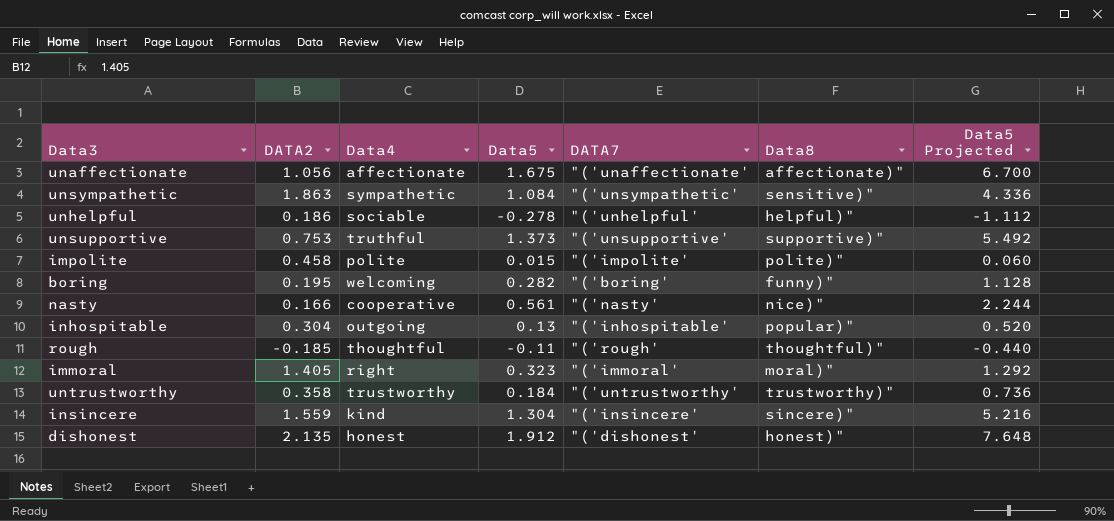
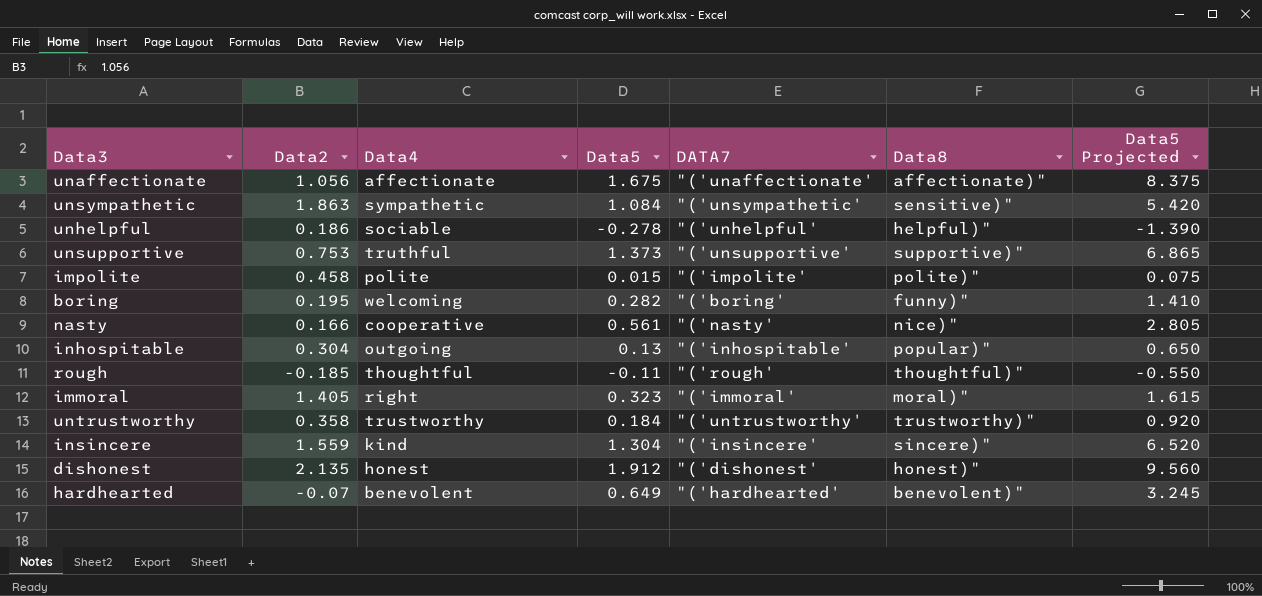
column name: DATA2 -> Data2
column Data5 Projected | formula: [Data5] * 4 -> [Data5] * 5
row hardhearted: none -> -0.07 | benevolent | 0.649 | "('hardhearted' | benevolent)" | 3.245

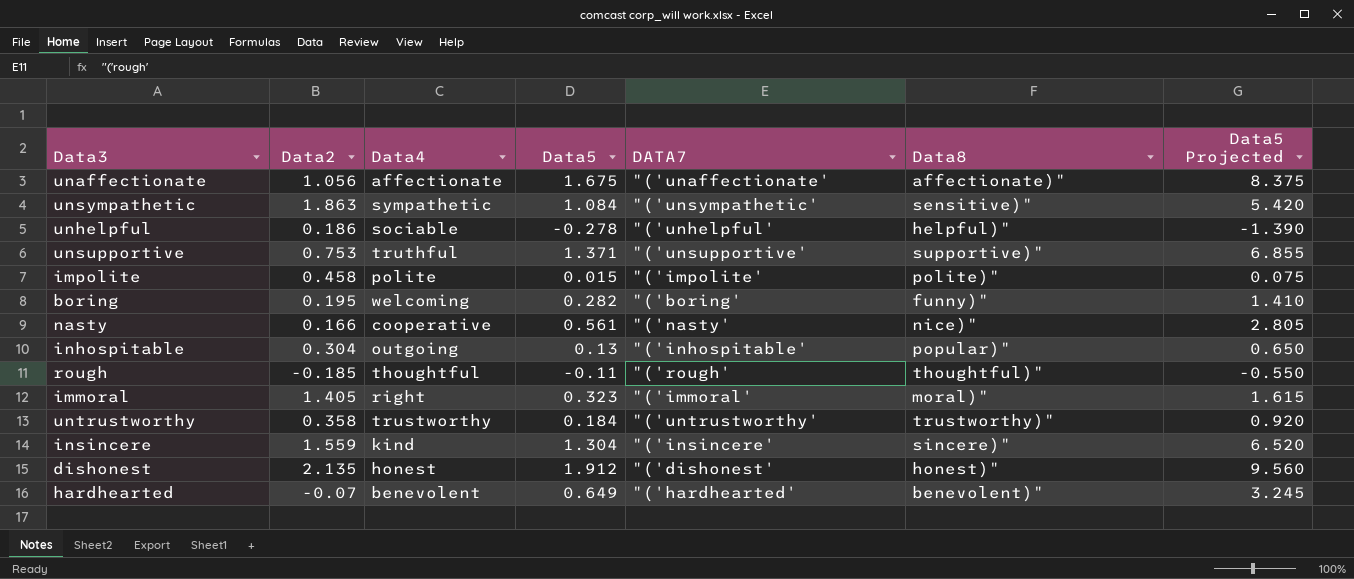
unsupportive | Data5: 1.373 -> 1.371
unsupportive | Data5 Projected: 6.865 -> 6.855

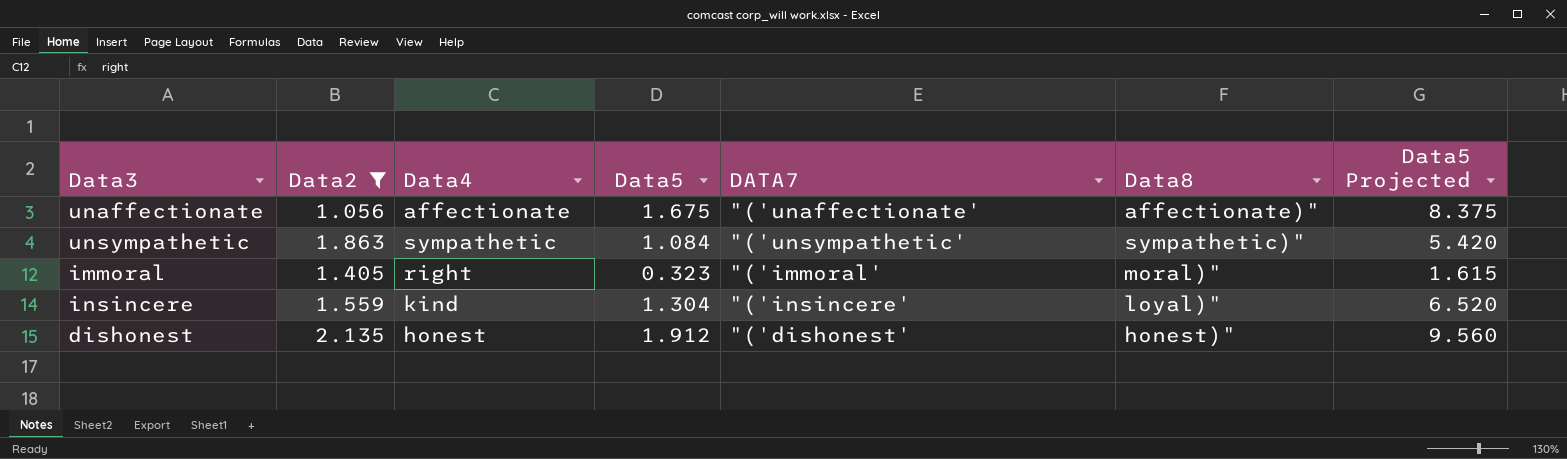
filter: none -> Data2 >= 1.056
unsympathetic | Data8: sensitive)" -> sympathetic)"
insincere | Data8: sincere)" -> loyal)"

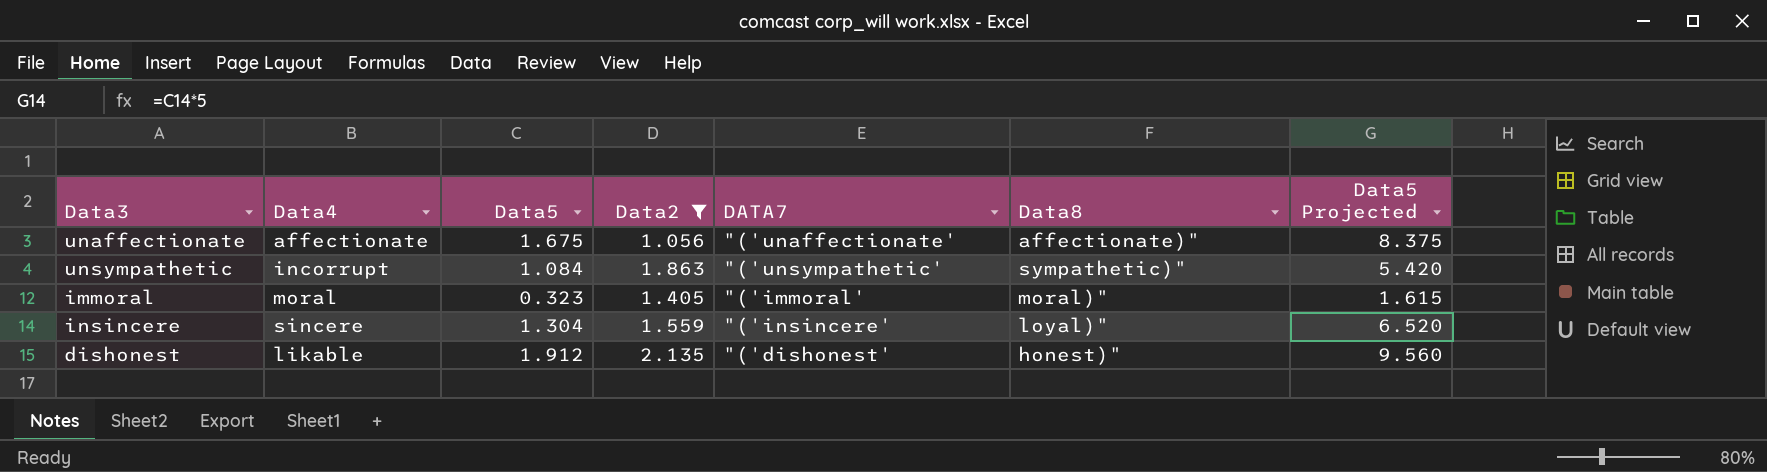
column Data2 | position: 2 -> 4
unsympathetic | Data4: sympathetic -> incorrupt
immoral | Data4: right -> moral
insincere | Data4: kind -> sincere
dishonest | Data4: honest -> likable

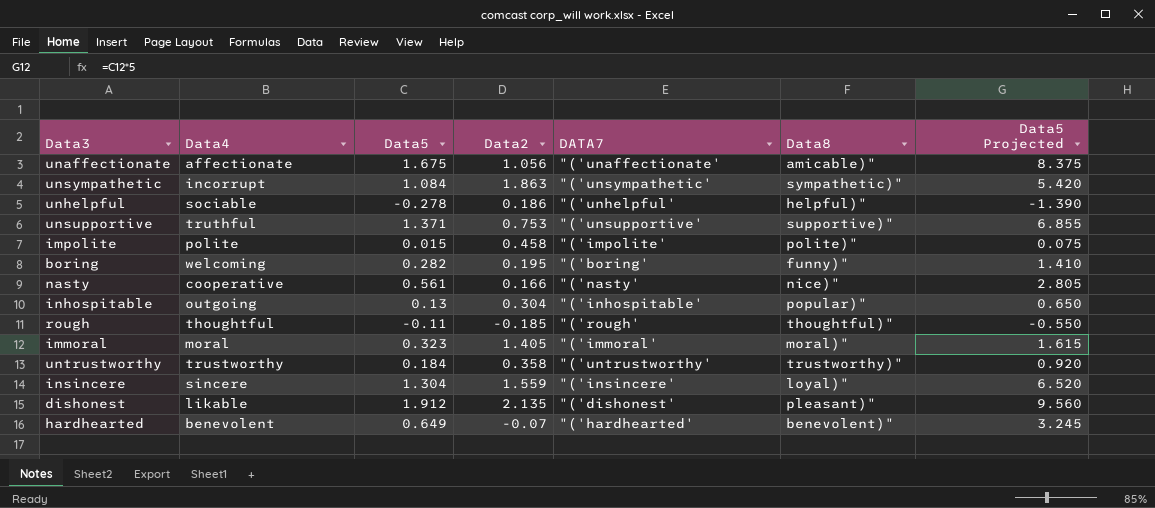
filter: Data2 >= 1.056 -> none
unaffectionate | Data8: affectionate)" -> amicable)"
dishonest | Data8: honest)" -> pleasant)"

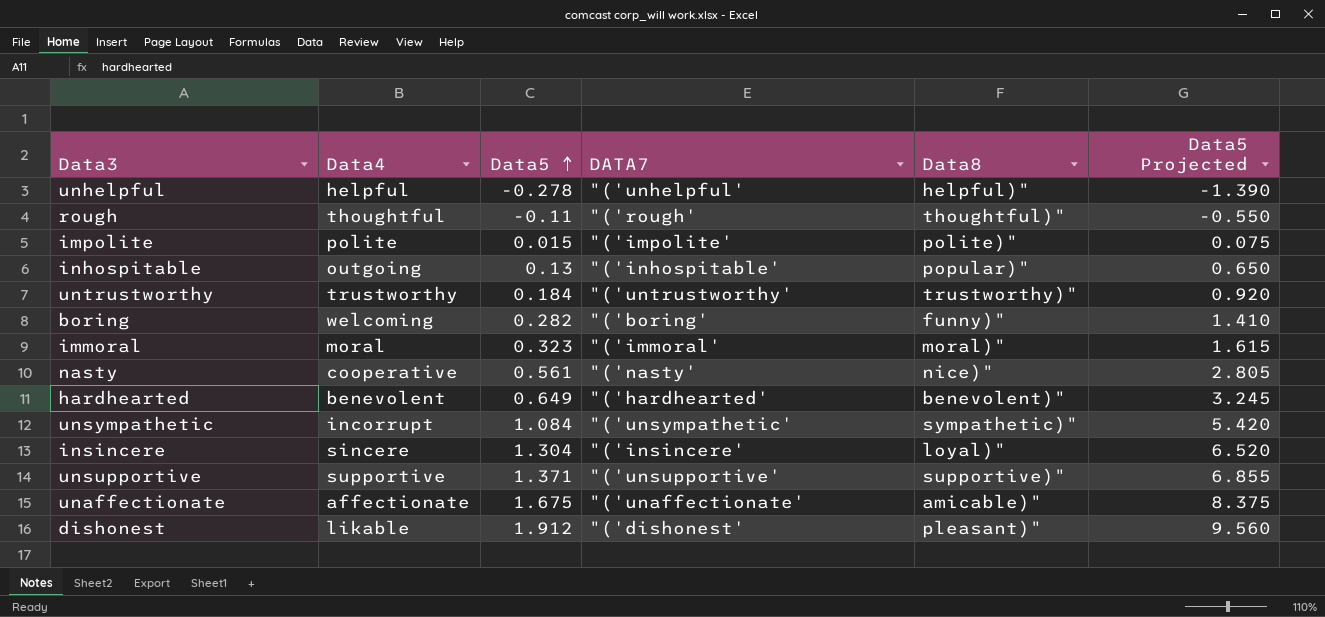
row order: none -> Data5 ascending
column Data2 | position: 4 -> none
unhelpful | Data4: sociable -> helpful
unsupportive | Data4: truthful -> supportive

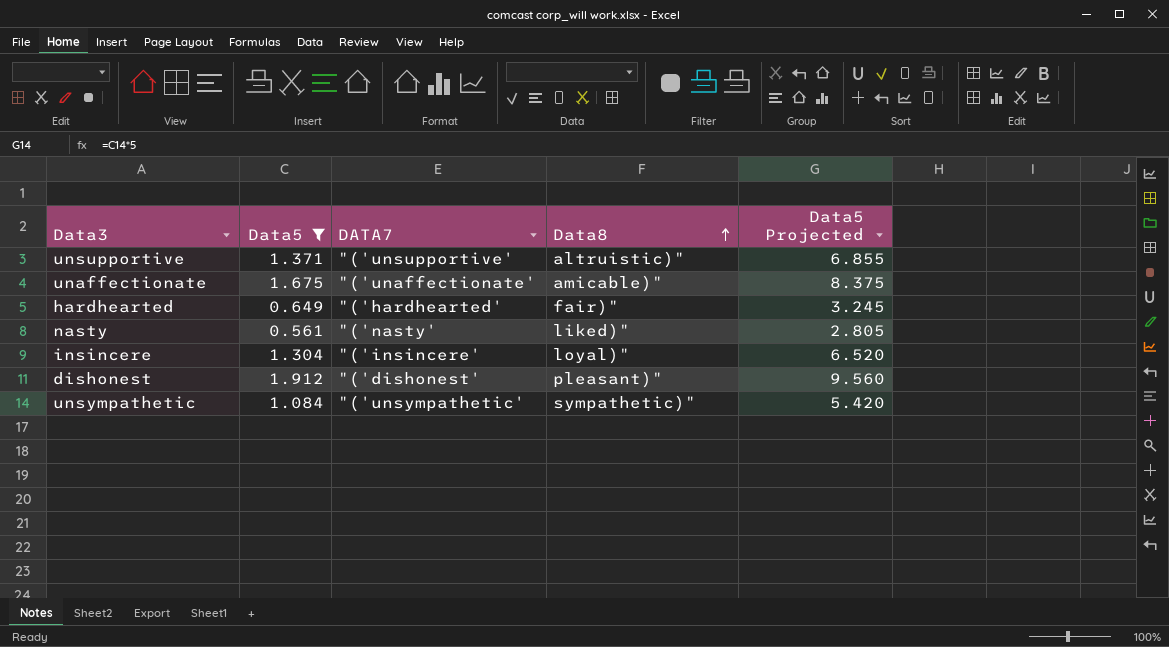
filter: none -> Data5 >= 0.561
row order: Data5 ascending -> Data8 ascending
column Data4 | position: 2 -> none
unsupportive | Data8: supportive)" -> altruistic)"
hardhearted | Data8: benevolent)" -> fair)"
nasty | Data8: nice)" -> liked)"

